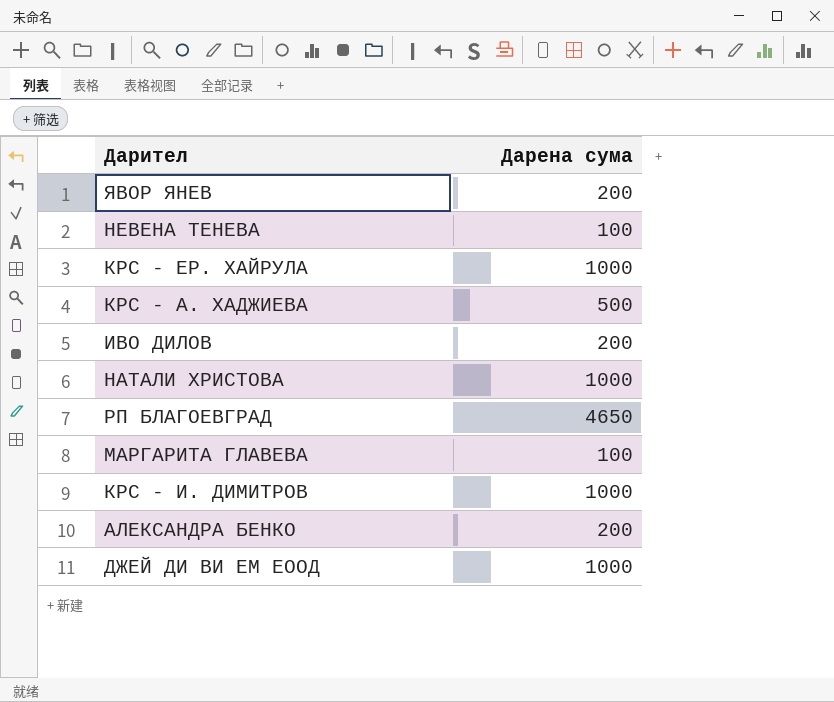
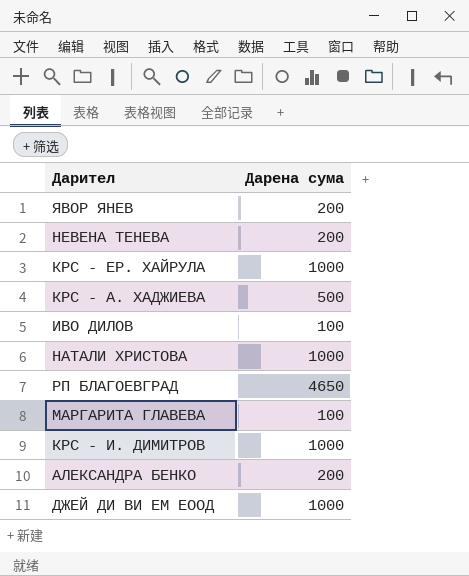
НЕВЕНА ТЕНЕВА | Дарена сума: 100 -> 200
ИВО ДИЛОВ | Дарена сума: 200 -> 100

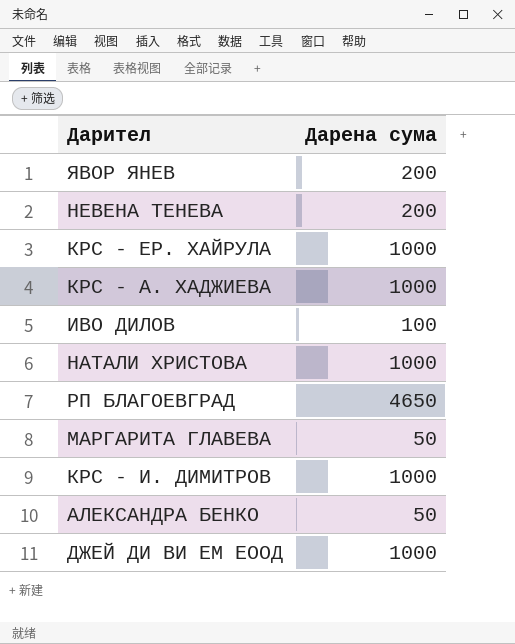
КРС - А. ХАДЖИЕВА | Дарена сума: 500 -> 1000
МАРГАРИТА ГЛАВЕВА | Дарена сума: 100 -> 50
АЛЕКСАНДРА БЕНКО | Дарена сума: 200 -> 50

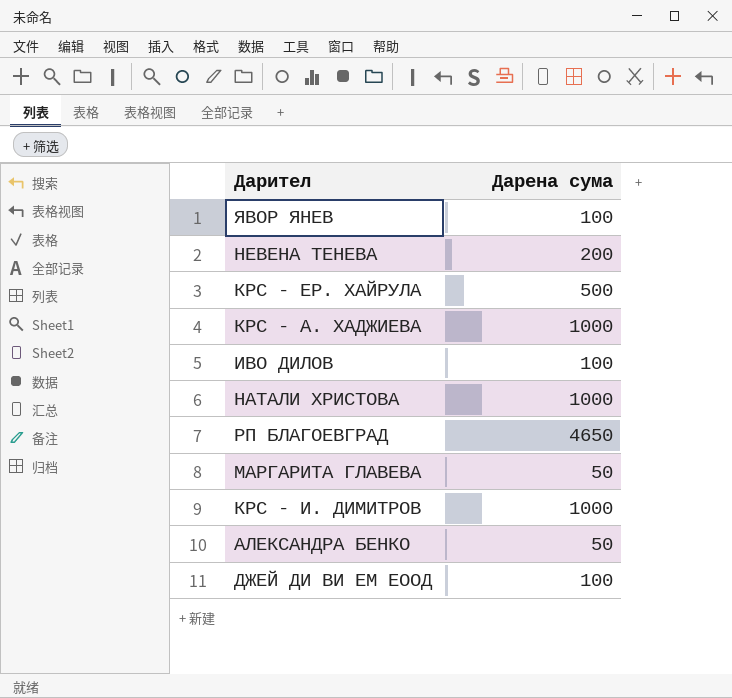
ЯВОР ЯНЕВ | Дарена сума: 200 -> 100
КРС - EР. ХАЙРУЛА | Дарена сума: 1000 -> 500
ДЖЕЙ ДИ ВИ ЕМ ЕООД | Дарена сума: 1000 -> 100

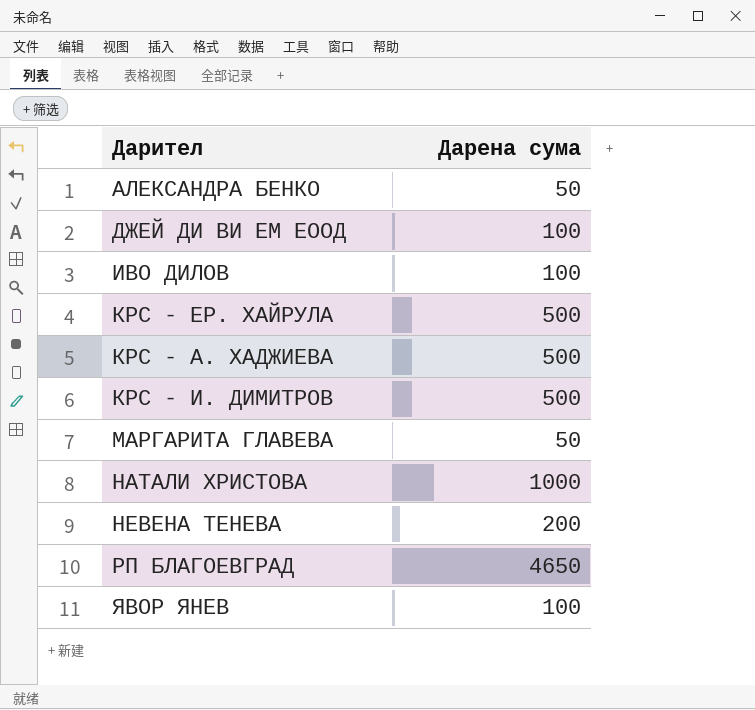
row order: none -> Дарител ascending
КРС - А. ХАДЖИЕВА | Дарена сума: 1000 -> 500
КРС - И. ДИМИТРОВ | Дарена сума: 1000 -> 500

